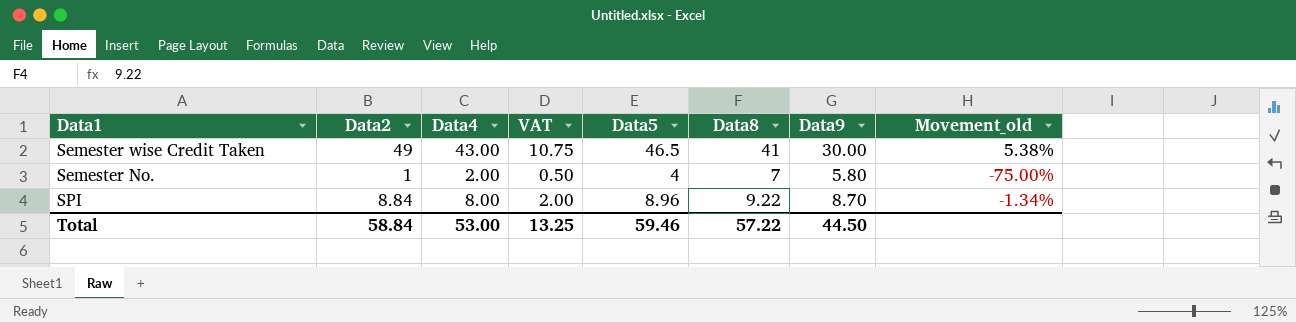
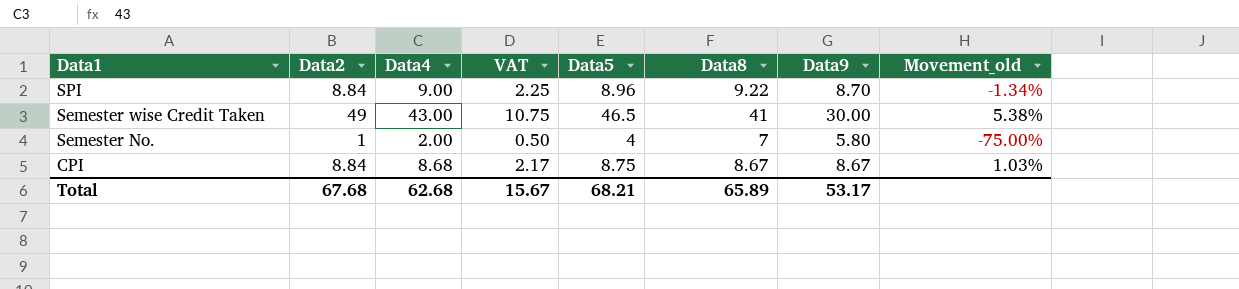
row order: none -> Data1 descending
SPI | Data4: 8.00 -> 9.00
SPI | VAT: 2.00 -> 2.25
row CPI: none -> 8.84 | 8.68 | 2.17 | 8.75 | 8.67 | 8.67 | 1.03%
Total | Data2: 58.84 -> 67.68
Total | Data4: 53.00 -> 62.68
Total | VAT: 13.25 -> 15.67
Total | Data5: 59.46 -> 68.21
Total | Data8: 57.22 -> 65.89
Total | Data9: 44.50 -> 53.17

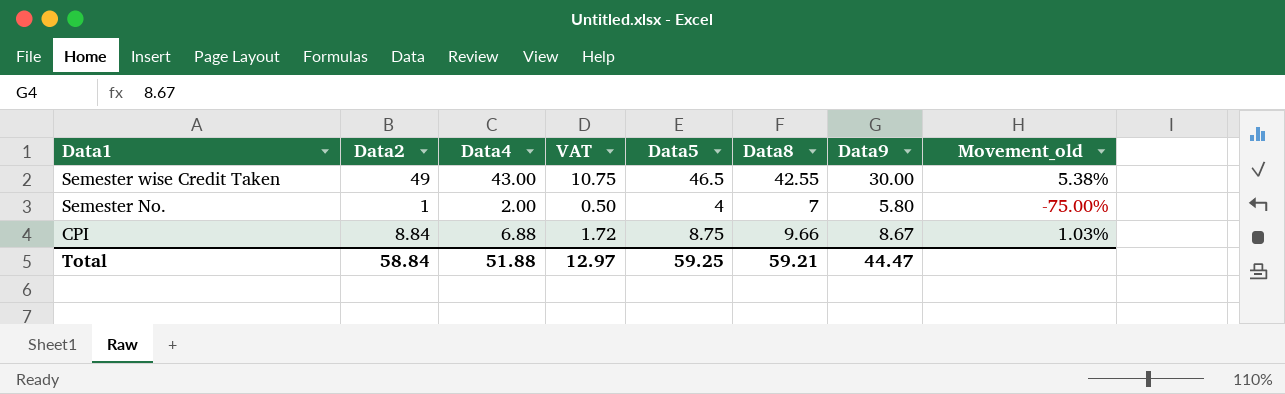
row SPI: 8.84 | 9.00 | 2.25 | 8.96 | 9.22 | 8.70 | -1.34% -> none
Semester wise Credit Taken | Data8: 41 -> 42.55
CPI | Data4: 8.68 -> 6.88
CPI | VAT: 2.17 -> 1.72
CPI | Data8: 8.67 -> 9.66
Total | Data2: 67.68 -> 58.84
Total | Data4: 62.68 -> 51.88
Total | VAT: 15.67 -> 12.97
Total | Data5: 68.21 -> 59.25
Total | Data8: 65.89 -> 59.21
Total | Data9: 53.17 -> 44.47

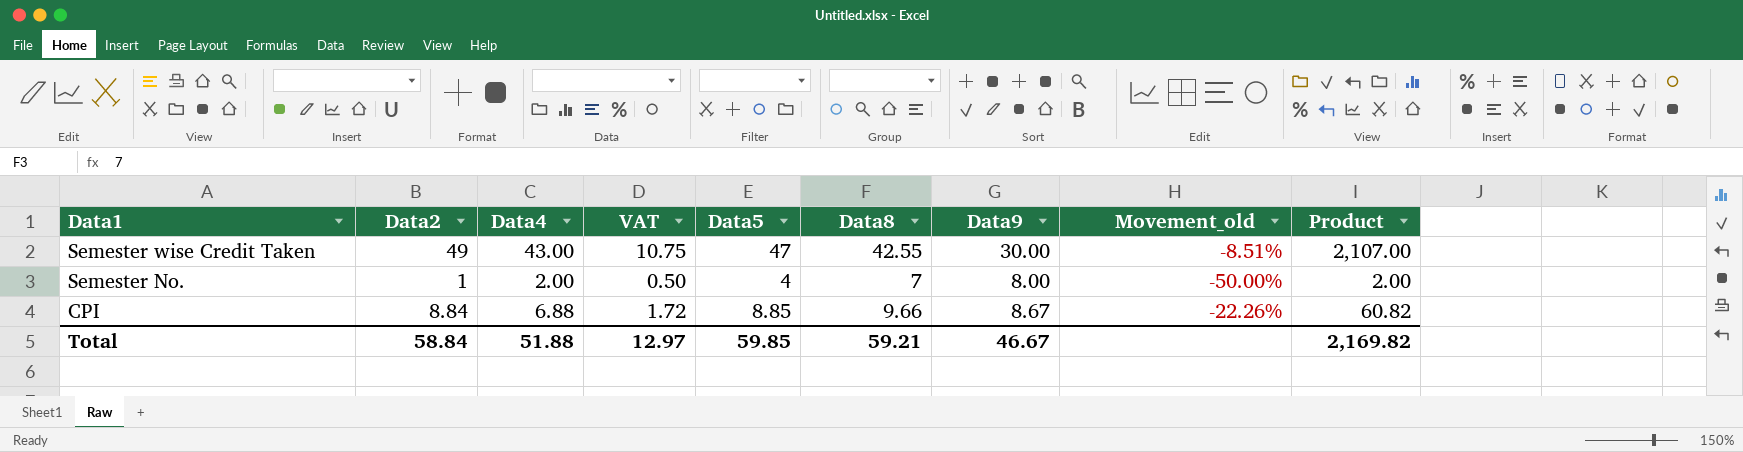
column Movement_old | formula: ([Data2] - [Data5]) / [Data5] -> ([Data4] - [Data5]) / [Data5]
column Product | formula: none -> [Data2] * [Data4]
Semester wise Credit Taken | Data5: 46.5 -> 47
Semester No. | Data9: 5.80 -> 8.00
CPI | Data5: 8.75 -> 8.85
Total | Data5: 59.25 -> 59.85
Total | Data9: 44.47 -> 46.67

